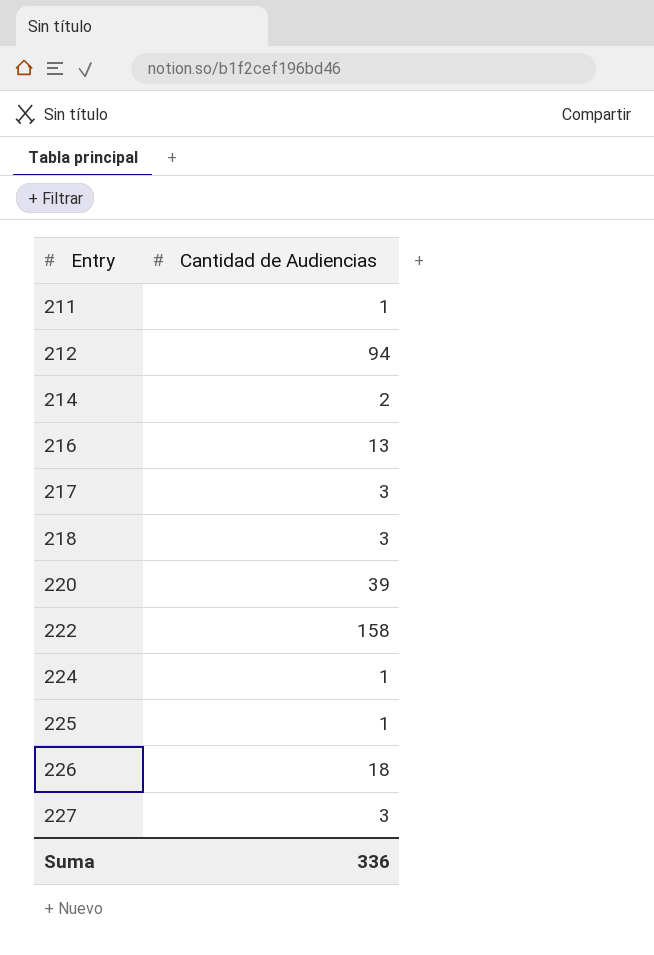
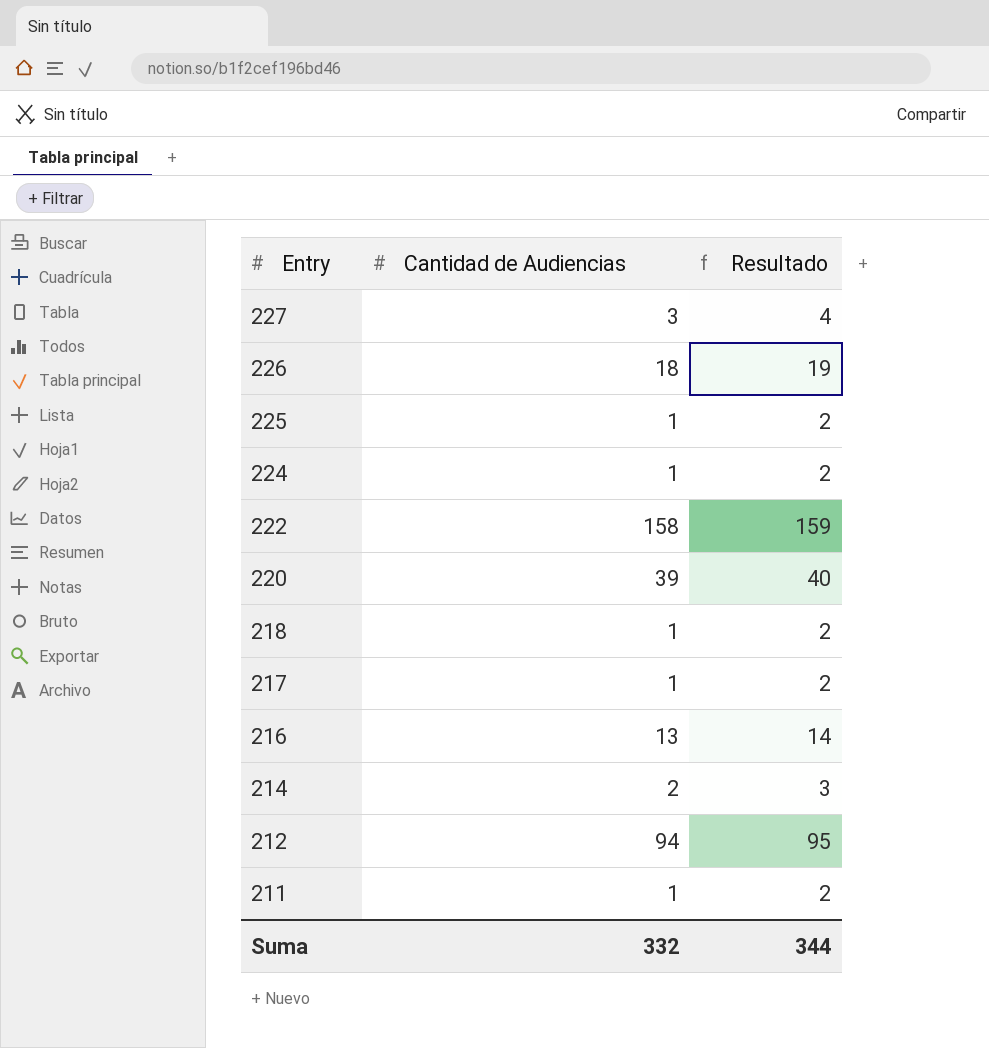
row order: Entry ascending -> Entry descending
column Resultado | formula: none -> [Cantidad de Audiencias] + 1
218 | Cantidad de Audiencias: 3 -> 1
217 | Cantidad de Audiencias: 3 -> 1
Suma | Cantidad de Audiencias: 336 -> 332

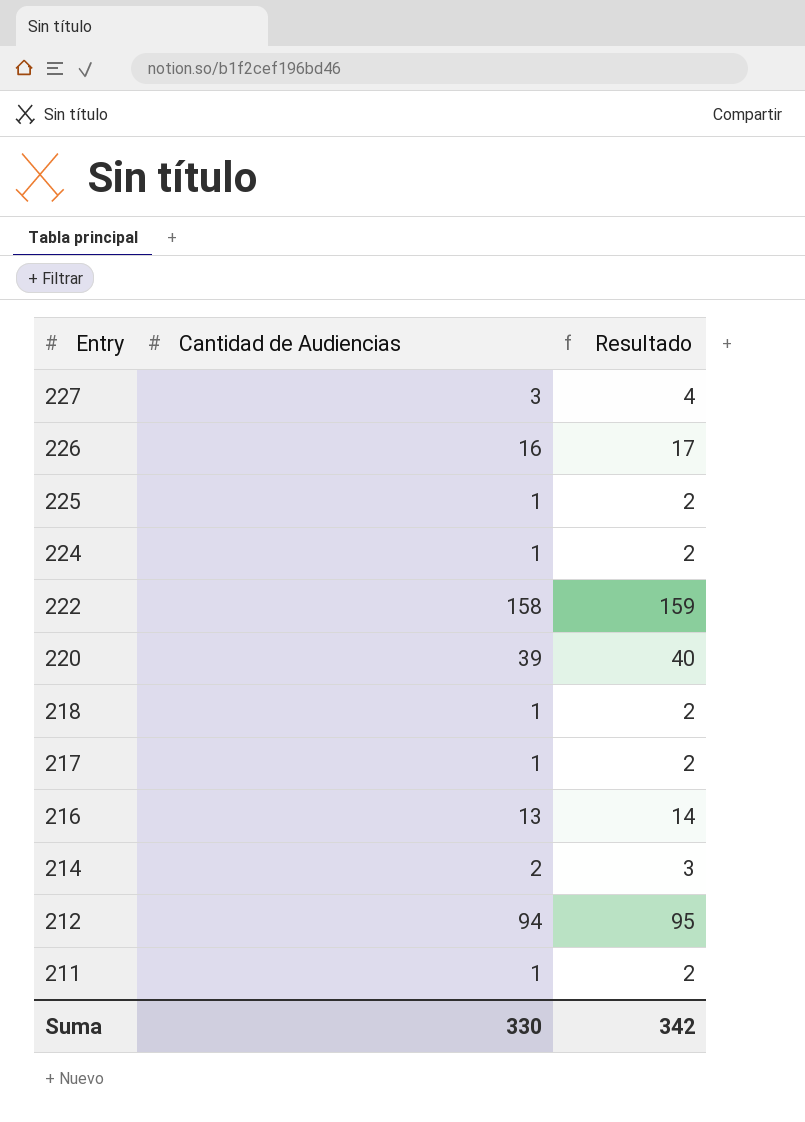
226 | Cantidad de Audiencias: 18 -> 16
226 | Resultado: 19 -> 17
Suma | Cantidad de Audiencias: 332 -> 330
Suma | Resultado: 344 -> 342

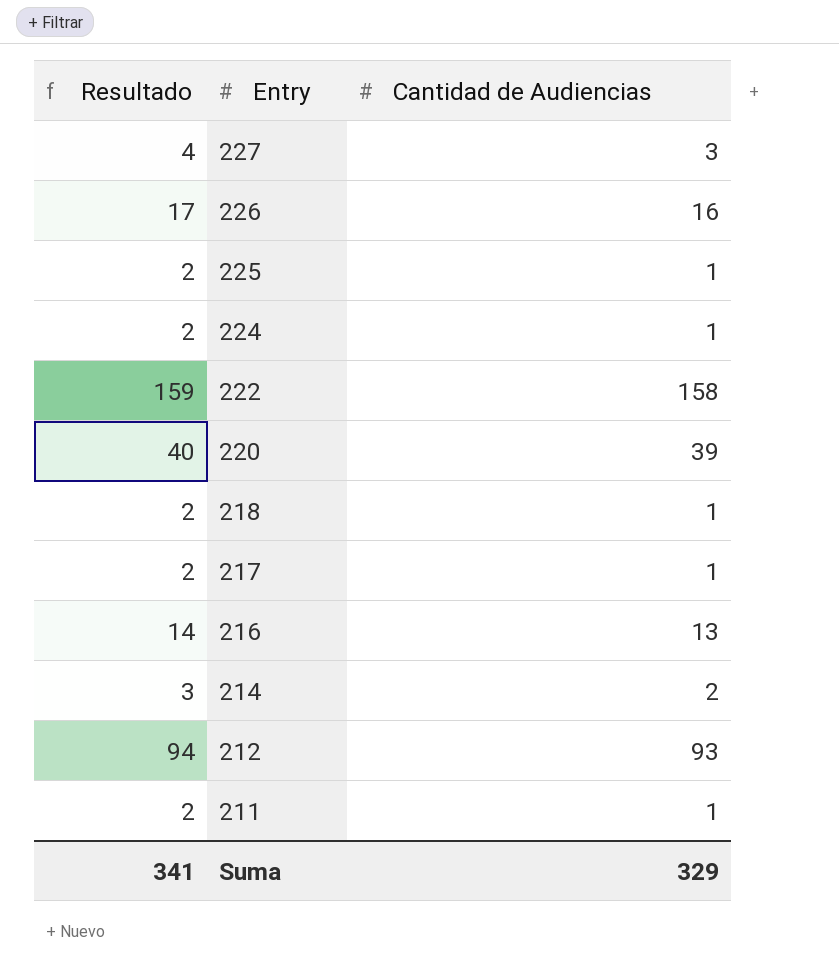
column Resultado | position: 3 -> 1
212 | Resultado: 95 -> 94
212 | Cantidad de Audiencias: 94 -> 93
Suma | Resultado: 342 -> 341
Suma | Cantidad de Audiencias: 330 -> 329

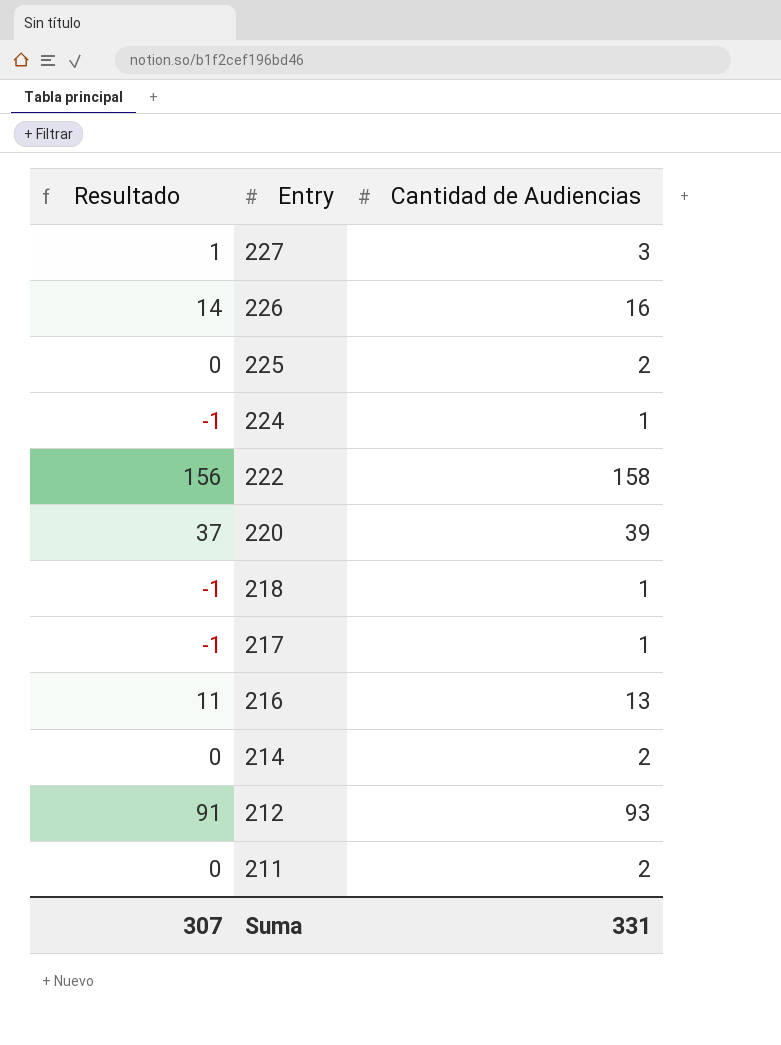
column Resultado | formula: [Cantidad de Audiencias] + 1 -> [Cantidad de Audiencias] - 2
225 | Cantidad de Audiencias: 1 -> 2
211 | Cantidad de Audiencias: 1 -> 2
Suma | Resultado: 341 -> 307
Suma | Cantidad de Audiencias: 329 -> 331

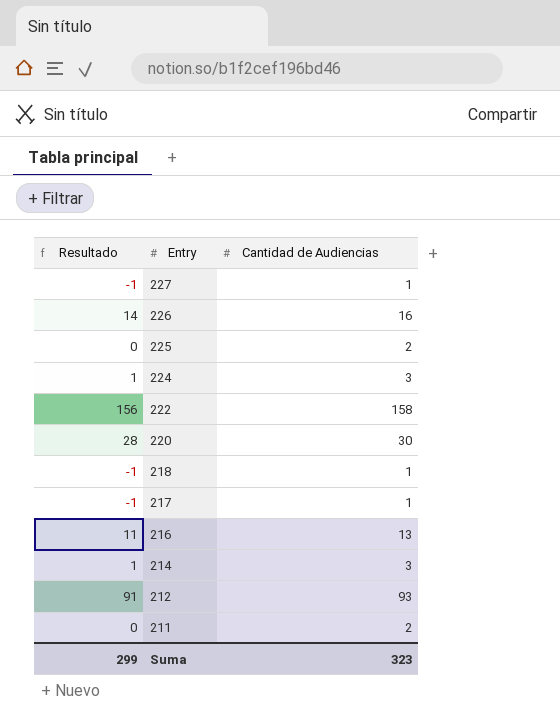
227 | Resultado: 1 -> -1
227 | Cantidad de Audiencias: 3 -> 1
224 | Resultado: -1 -> 1
224 | Cantidad de Audiencias: 1 -> 3
220 | Resultado: 37 -> 28
220 | Cantidad de Audiencias: 39 -> 30
214 | Resultado: 0 -> 1
214 | Cantidad de Audiencias: 2 -> 3
Suma | Resultado: 307 -> 299
Suma | Cantidad de Audiencias: 331 -> 323

